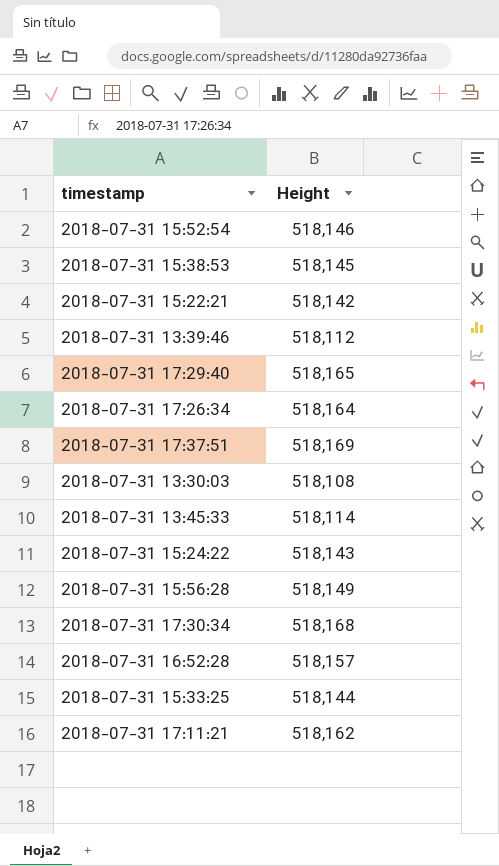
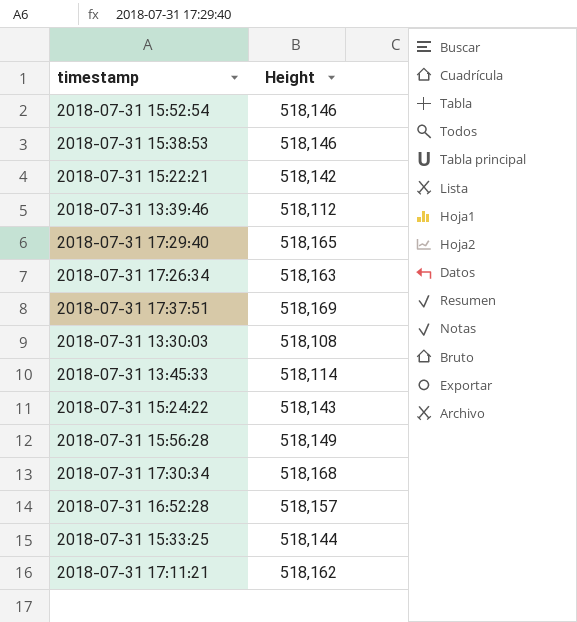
2018-07-31 15:38:53 | Height: 518,145 -> 518,146
2018-07-31 17:26:34 | Height: 518,164 -> 518,163

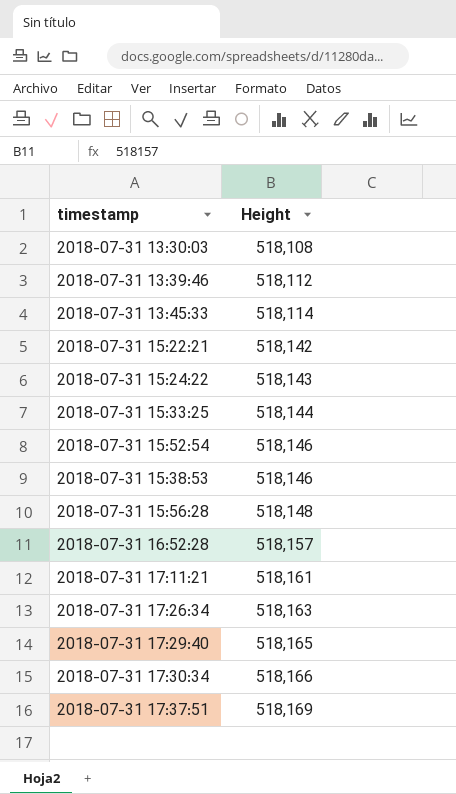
row order: none -> Height ascending
2018-07-31 15:56:28 | Height: 518,149 -> 518,148
2018-07-31 17:11:21 | Height: 518,162 -> 518,161
2018-07-31 17:30:34 | Height: 518,168 -> 518,166

